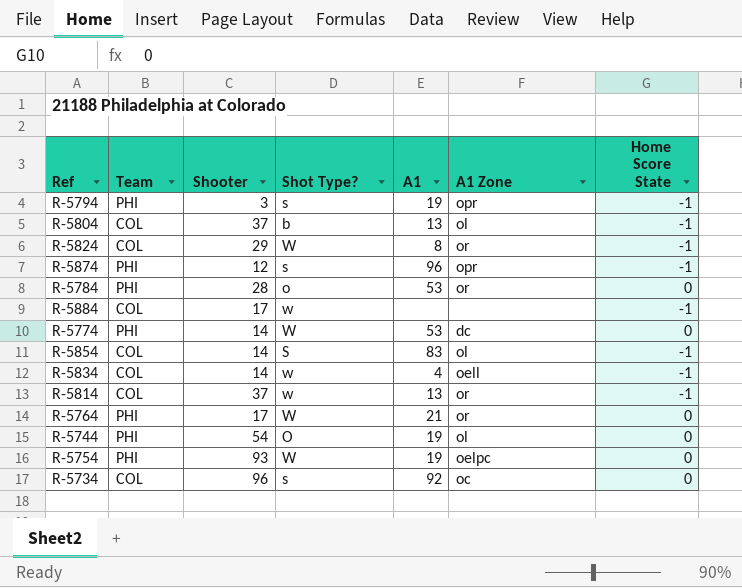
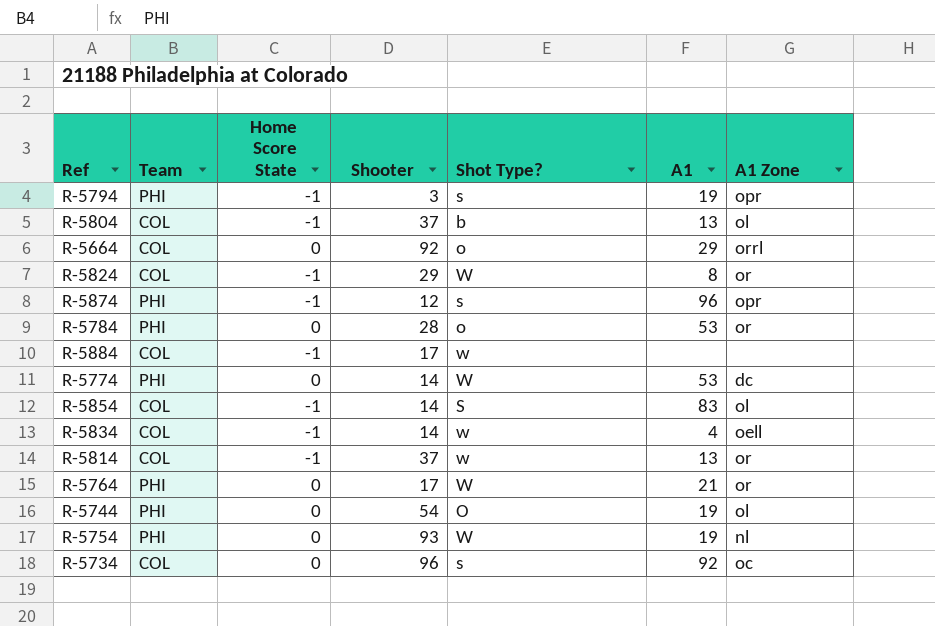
column Home Score State | position: 7 -> 3
row R-5664: none -> COL | 0 | 92 | o | 29 | orrl
R-5754 | A1 Zone: oelpc -> nl

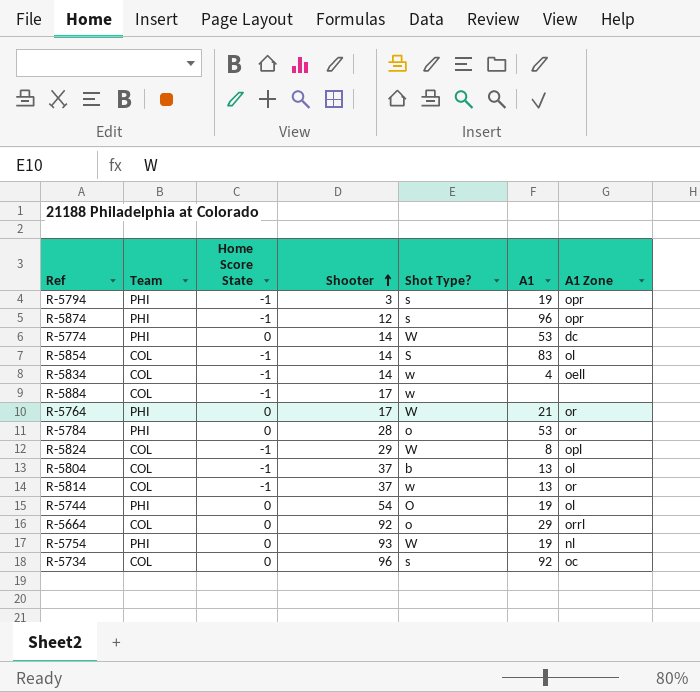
row order: none -> Shooter ascending
R-5824 | A1 Zone: or -> opl

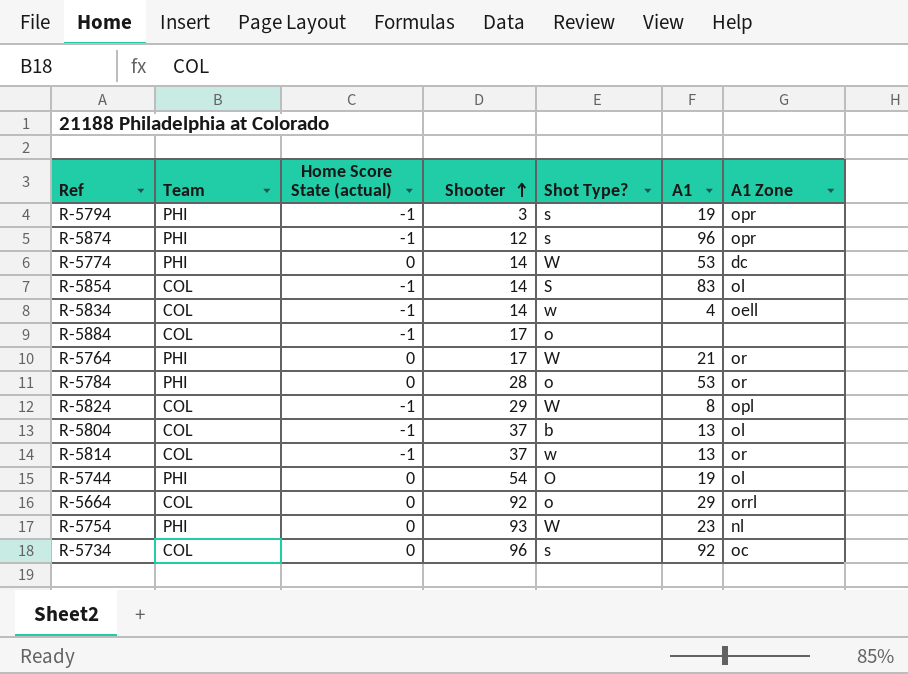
column name: Home Score State -> Home Score State (actual)
R-5884 | Shot Type?: w -> o
R-5754 | A1: 19 -> 23

